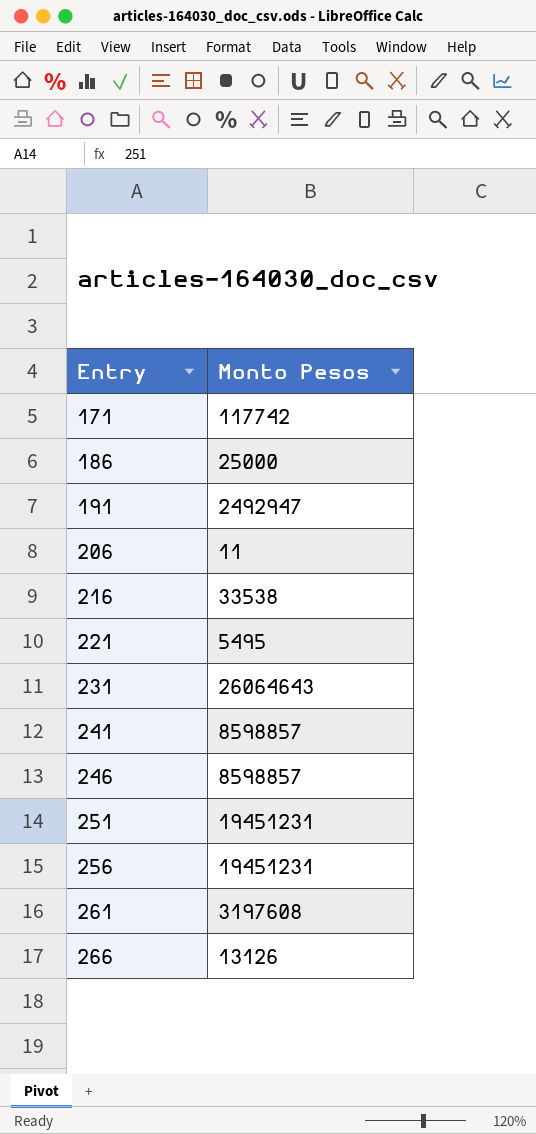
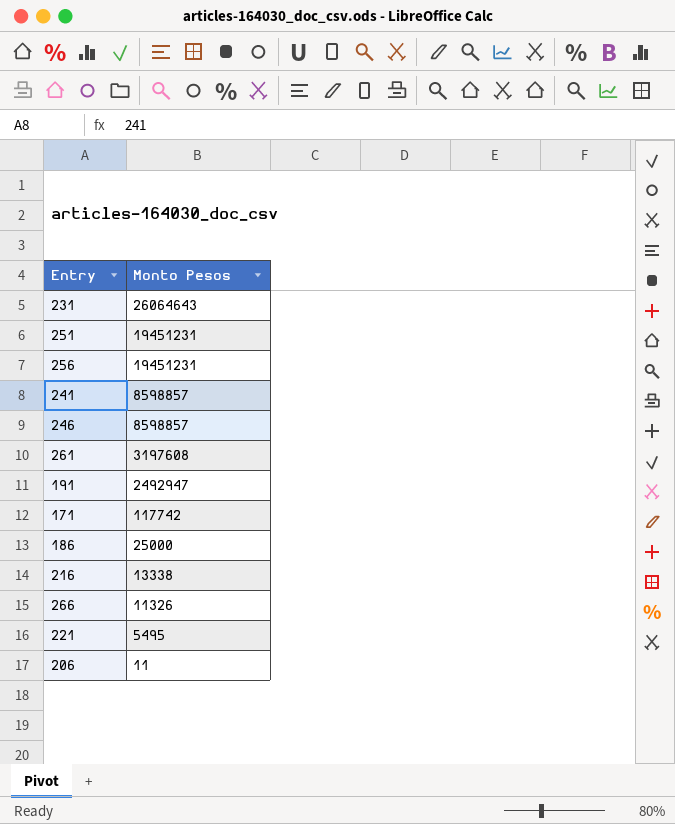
row order: Entry ascending -> Monto Pesos descending
216 | Monto Pesos: 33538 -> 13338
266 | Monto Pesos: 13126 -> 11326

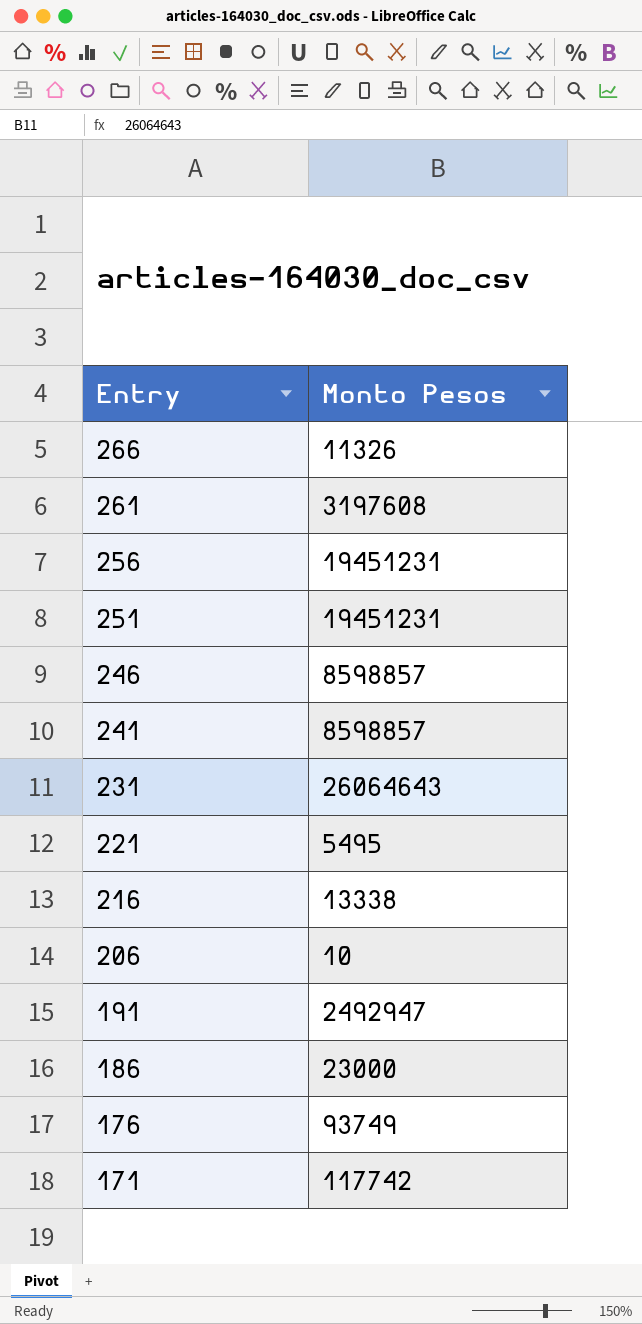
row order: Monto Pesos descending -> Entry descending
206 | Monto Pesos: 11 -> 10
186 | Monto Pesos: 25000 -> 23000
row 176: none -> 93749

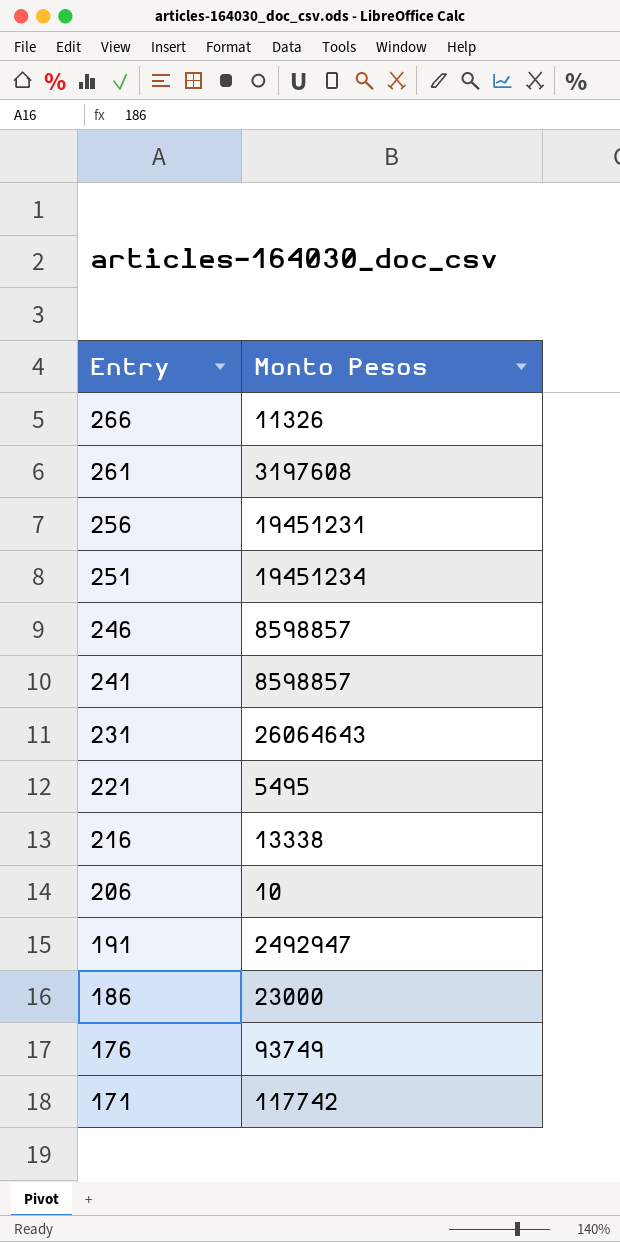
251 | Monto Pesos: 19451231 -> 19451234

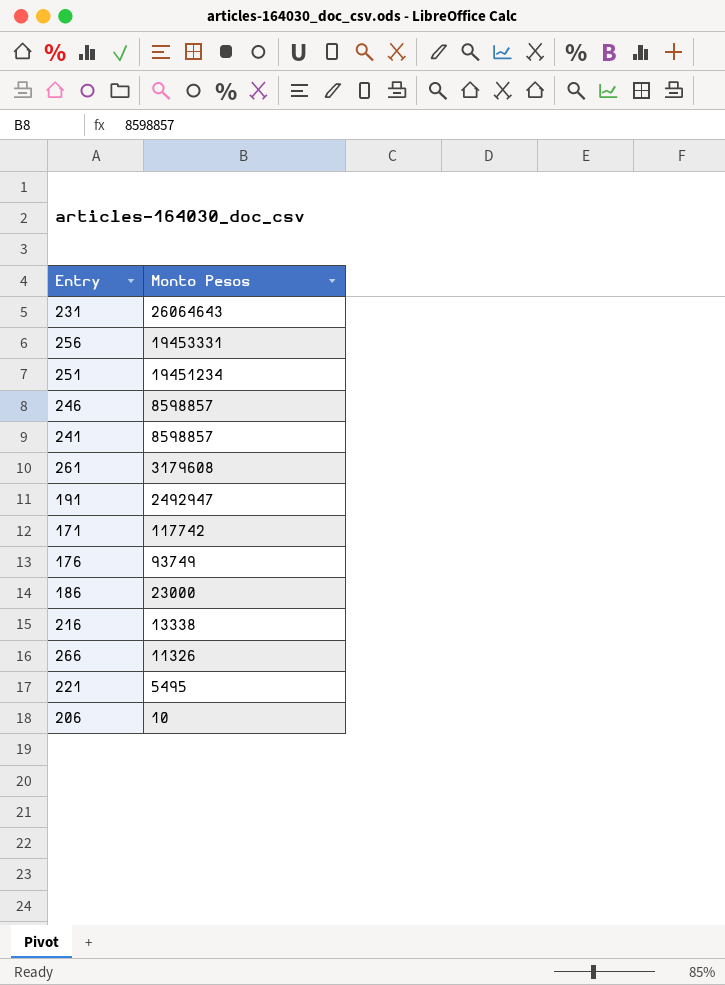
row order: Entry descending -> Monto Pesos descending
256 | Monto Pesos: 19451231 -> 19453331
261 | Monto Pesos: 3197608 -> 3179608

